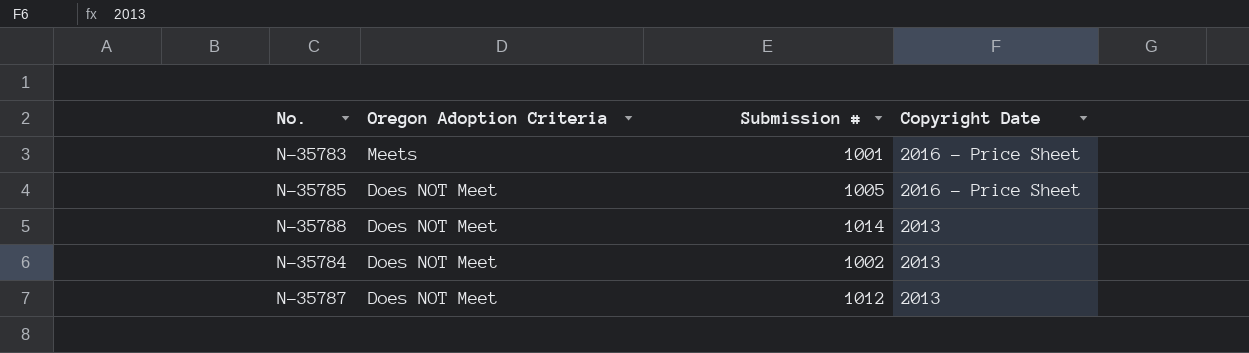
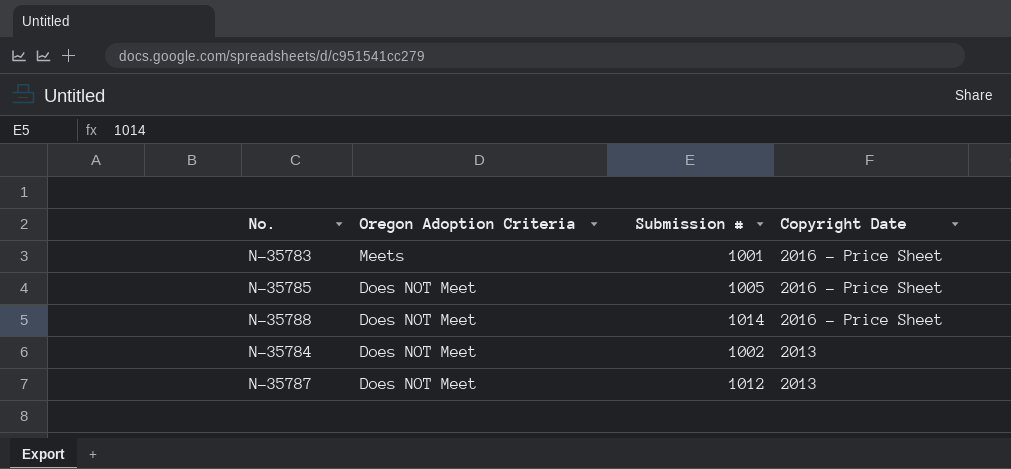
N-35788 | Copyright Date: 2013 -> 2016 - Price Sheet

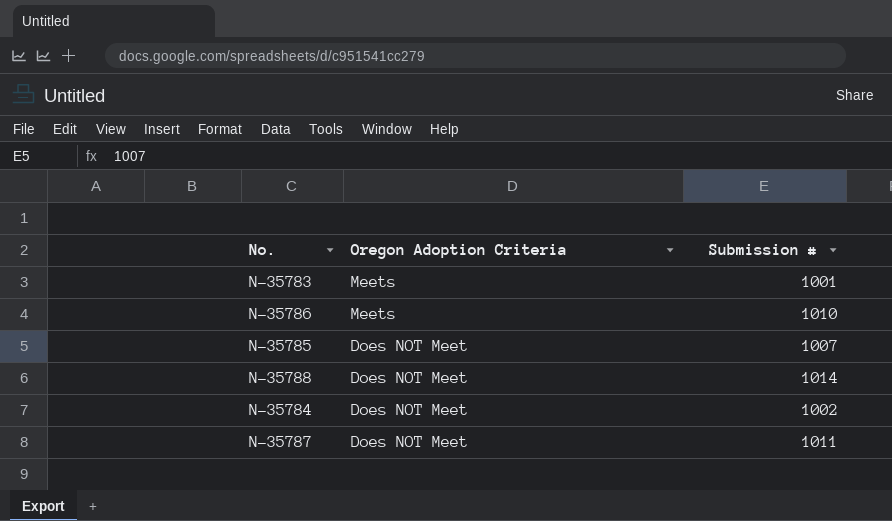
column Copyright Date | position: 4 -> none
row N-35786: none -> Meets | 1010
N-35785 | Submission #: 1005 -> 1007
N-35787 | Submission #: 1012 -> 1011

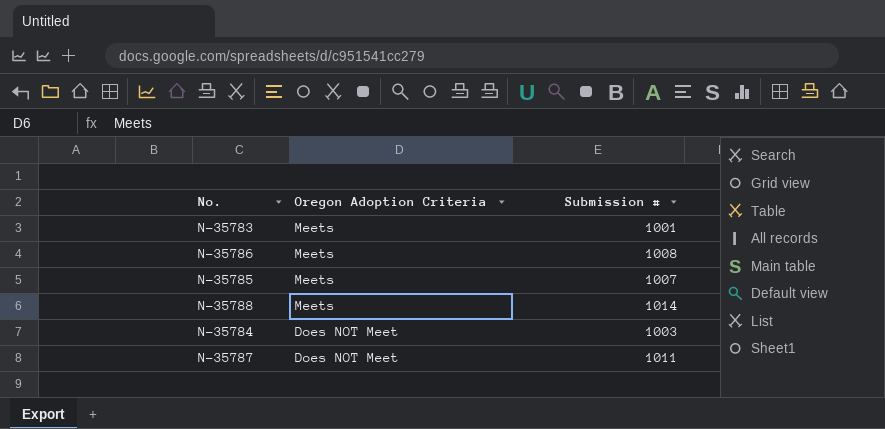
N-35786 | Submission #: 1010 -> 1008
N-35785 | Oregon Adoption Criteria: Does NOT Meet -> Meets
N-35788 | Oregon Adoption Criteria: Does NOT Meet -> Meets
N-35784 | Submission #: 1002 -> 1003

